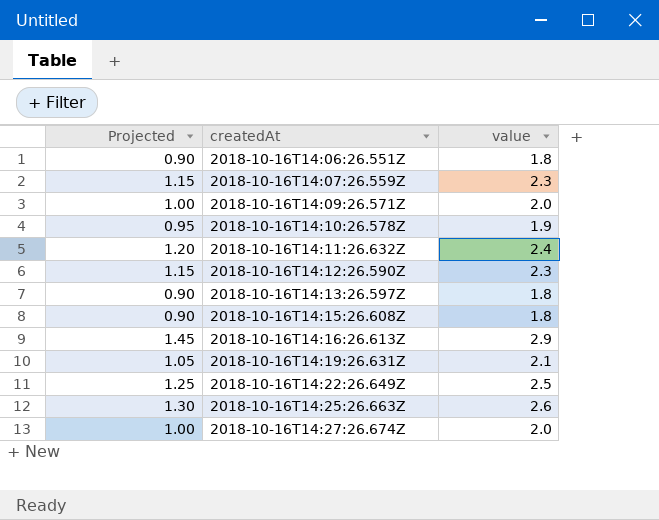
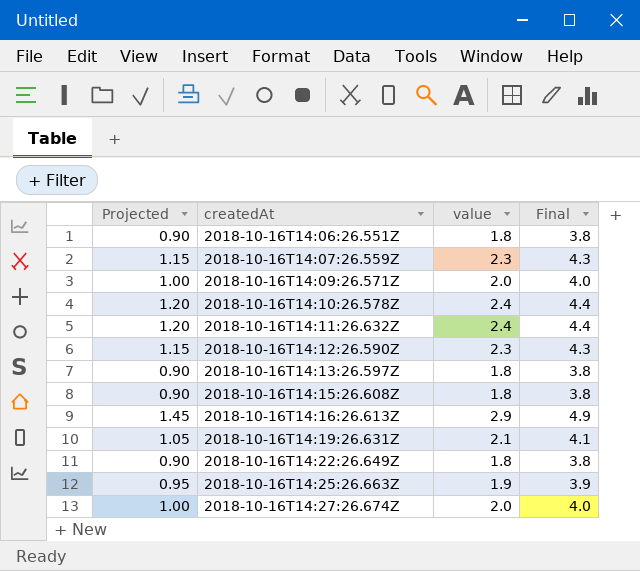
column Final | formula: none -> [value] + 2
2018-10-16T14:10:26.578Z | Projected: 0.95 -> 1.20
2018-10-16T14:10:26.578Z | value: 1.9 -> 2.4
2018-10-16T14:22:26.649Z | Projected: 1.25 -> 0.90
2018-10-16T14:22:26.649Z | value: 2.5 -> 1.8
2018-10-16T14:25:26.663Z | Projected: 1.30 -> 0.95
2018-10-16T14:25:26.663Z | value: 2.6 -> 1.9

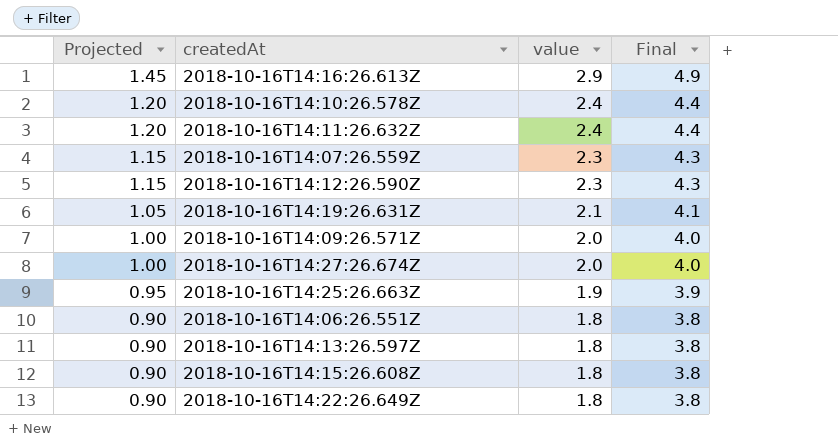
row order: createdAt ascending -> Projected descending

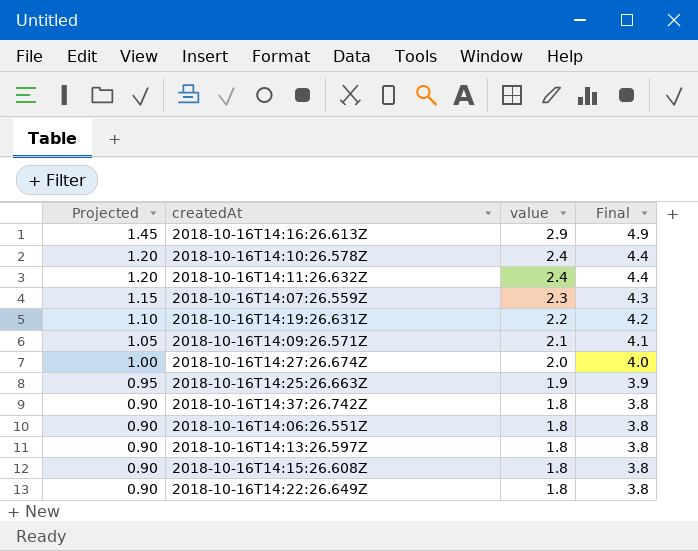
row 2018-10-16T14:12:26.590Z: 1.15 | 2.3 | 4.3 -> none
2018-10-16T14:19:26.631Z | Projected: 1.05 -> 1.10
2018-10-16T14:19:26.631Z | value: 2.1 -> 2.2
2018-10-16T14:19:26.631Z | Final: 4.1 -> 4.2
2018-10-16T14:09:26.571Z | Projected: 1.00 -> 1.05
2018-10-16T14:09:26.571Z | value: 2.0 -> 2.1
2018-10-16T14:09:26.571Z | Final: 4.0 -> 4.1
row 2018-10-16T14:37:26.742Z: none -> 0.90 | 1.8 | 3.8

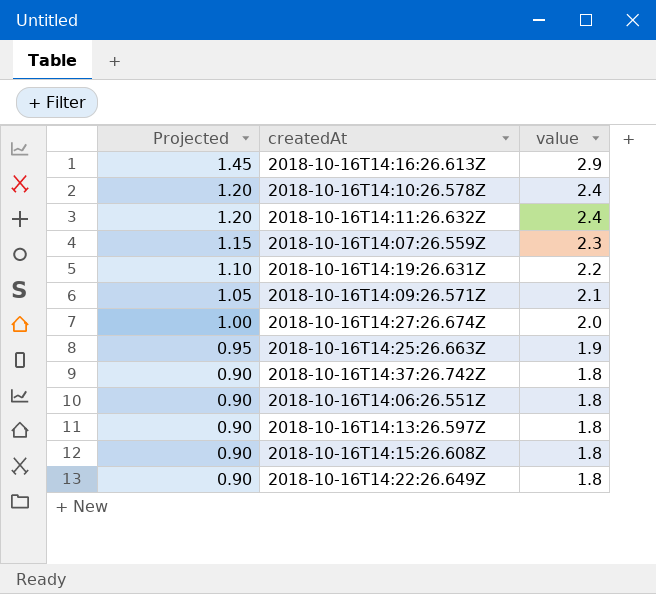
column Final | formula: [value] + 2 -> none

